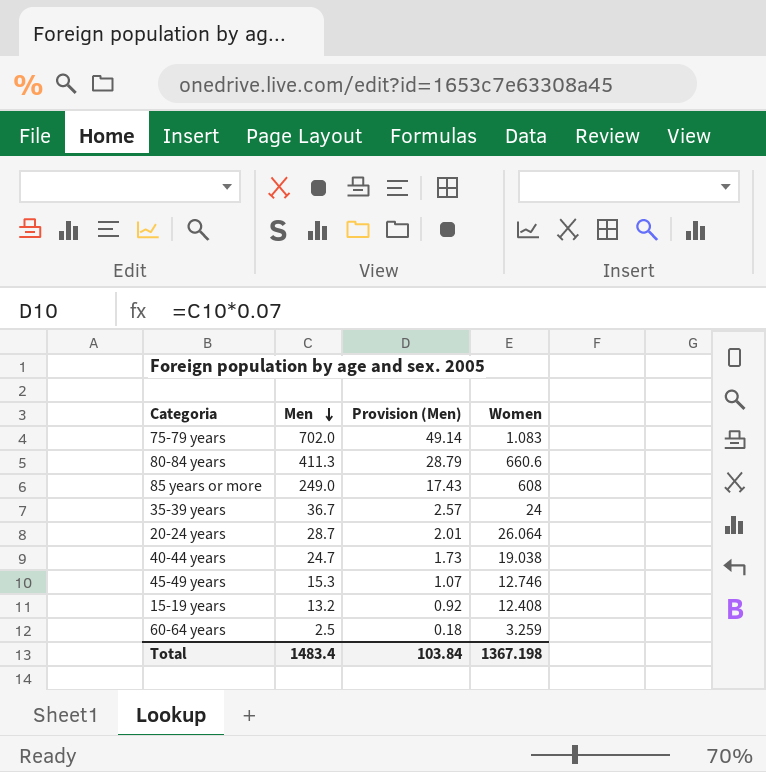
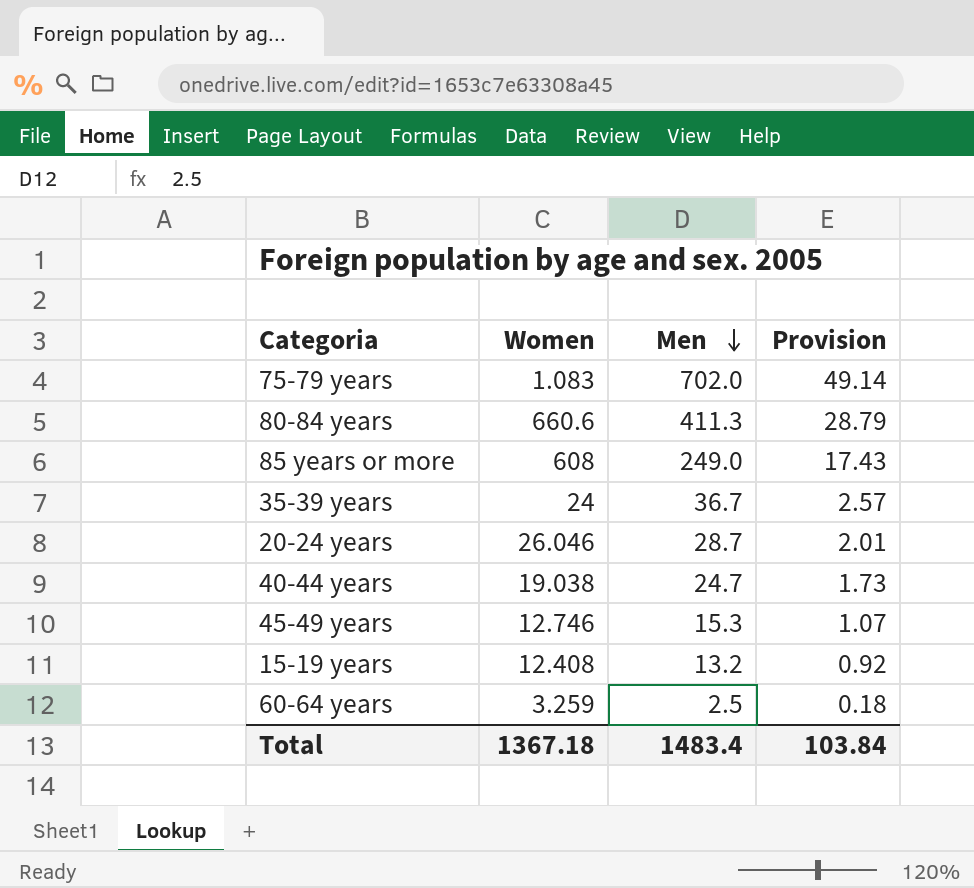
column Women | position: 4 -> 2
column name: Provision (Men) -> Provision
20-24 years | Women: 26.064 -> 26.046
Total | Women: 1367.198 -> 1367.18

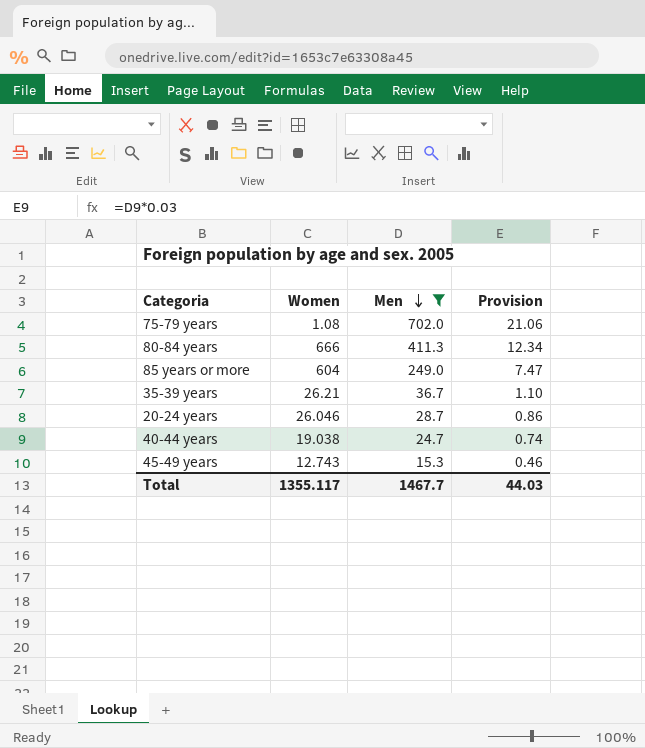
filter: none -> Men >= 15.3
column Provision | formula: [Men] * 0.07 -> [Men] * 0.03
75-79 years | Women: 1.083 -> 1.08
80-84 years | Women: 660.6 -> 666
85 years or more | Women: 608 -> 604
35-39 years | Women: 24 -> 26.21
45-49 years | Women: 12.746 -> 12.743
Total | Women: 1367.18 -> 1355.117
Total | Men: 1483.4 -> 1467.7
Total | Provision: 103.84 -> 44.03

